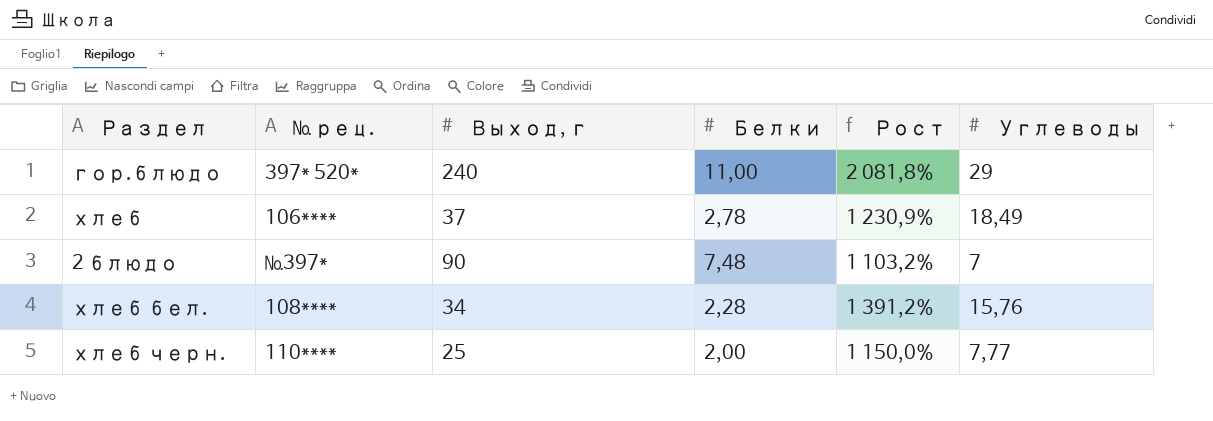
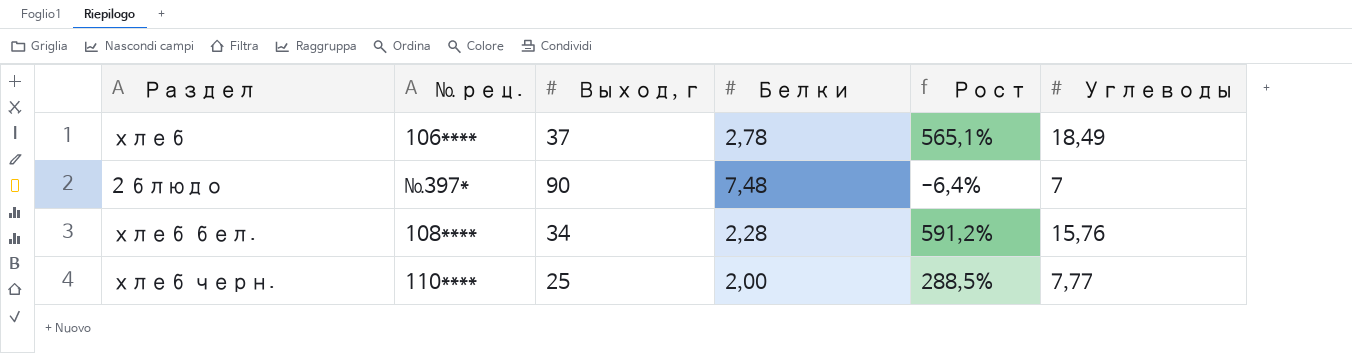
column Рост | formula: ([Выход, г] - [Белки]) / [Белки] -> ([Углеводы] - [Белки]) / [Белки]
row гор.блюдо: 397* 520* | 240 | 11,00 | 2 081,8% | 29 -> none

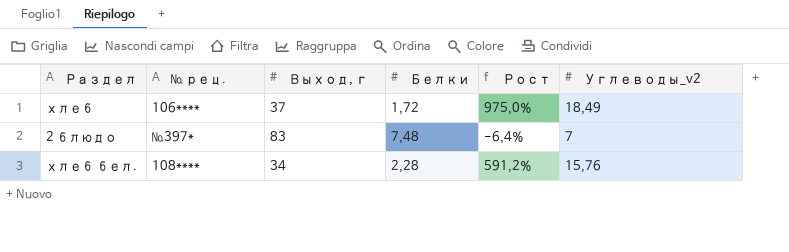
column name: Углеводы -> Углеводы_v2
row хлеб черн.: 110**** | 25 | 2,00 | 288,5% | 7,77 -> none
хлеб | Белки: 2,78 -> 1,72
хлеб | Рост: 565,1% -> 975,0%
2 блюдо | Выход, г: 90 -> 83

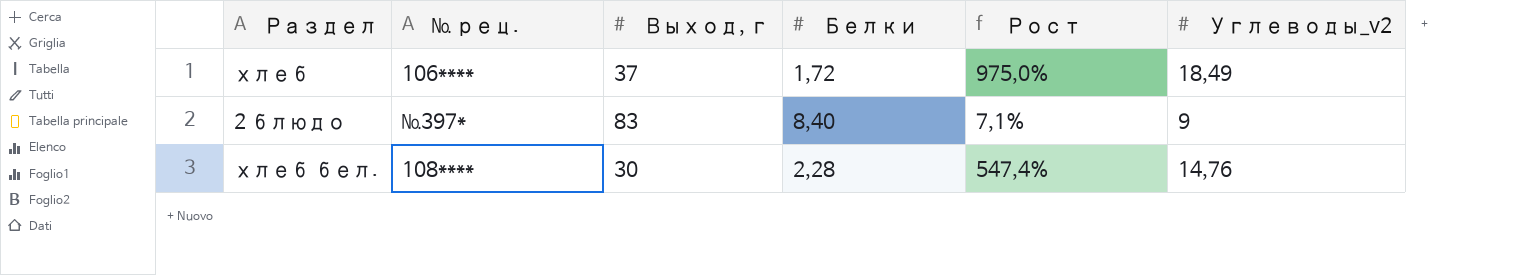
2 блюдо | Белки: 7,48 -> 8,40
2 блюдо | Рост: -6,4% -> 7,1%
2 блюдо | Углеводы_v2: 7 -> 9
хлеб бел. | Выход, г: 34 -> 30
хлеб бел. | Рост: 591,2% -> 547,4%
хлеб бел. | Углеводы_v2: 15,76 -> 14,76

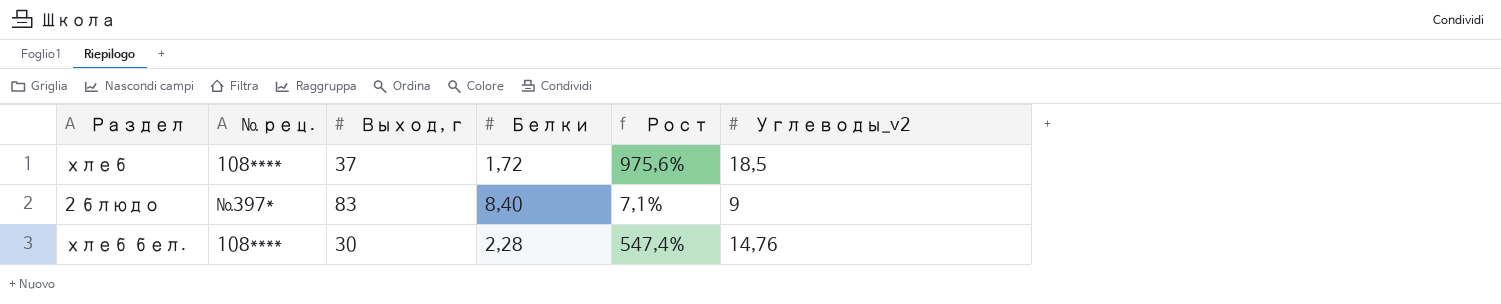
хлеб | № рец.: 106**** -> 108****
хлеб | Рост: 975,0% -> 975,6%
хлеб | Углеводы_v2: 18,49 -> 18,5

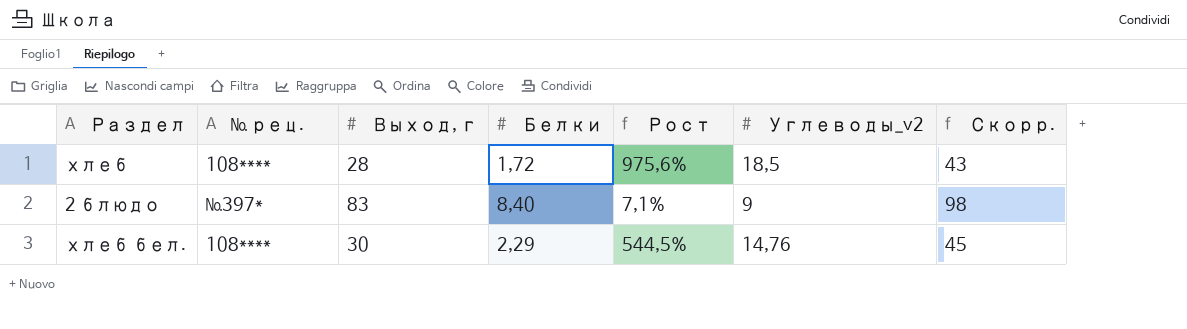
column Скорр. | formula: none -> [Выход, г] + 15
хлеб | Выход, г: 37 -> 28
хлеб бел. | Белки: 2,28 -> 2,29
хлеб бел. | Рост: 547,4% -> 544,5%

